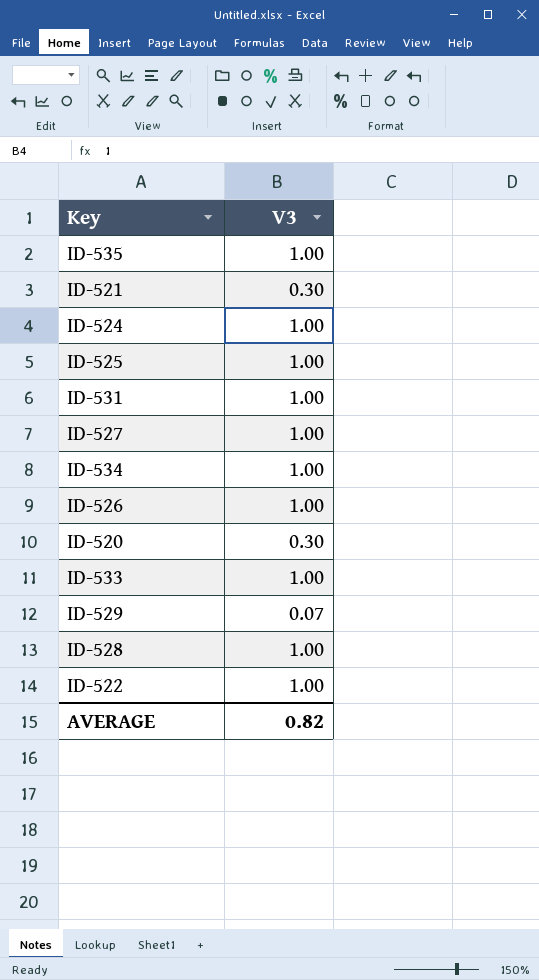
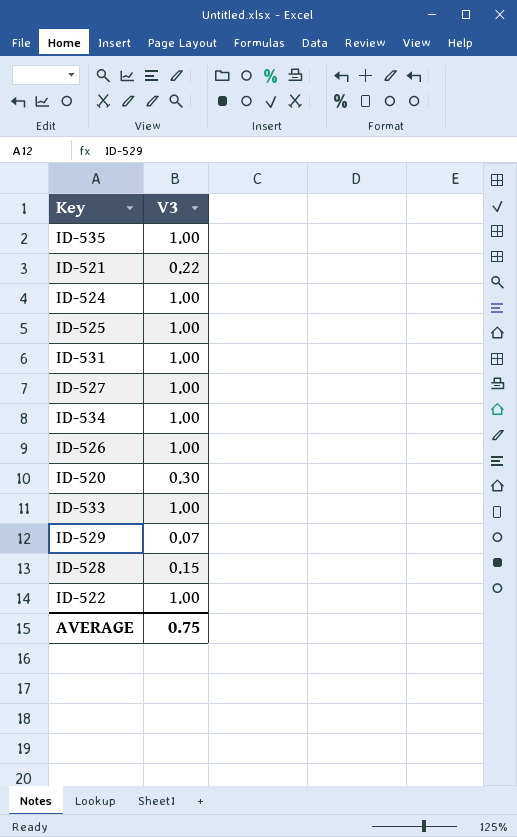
ID-521 | V3: 0.30 -> 0.22
ID-528 | V3: 1.00 -> 0.15
AVERAGE | V3: 0.82 -> 0.75

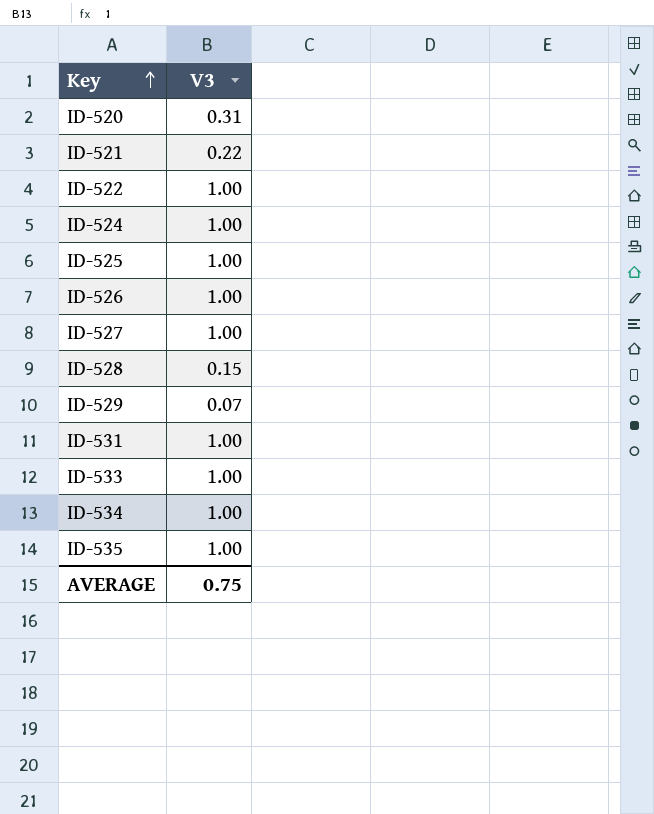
row order: none -> Key ascending
ID-520 | V3: 0.30 -> 0.31

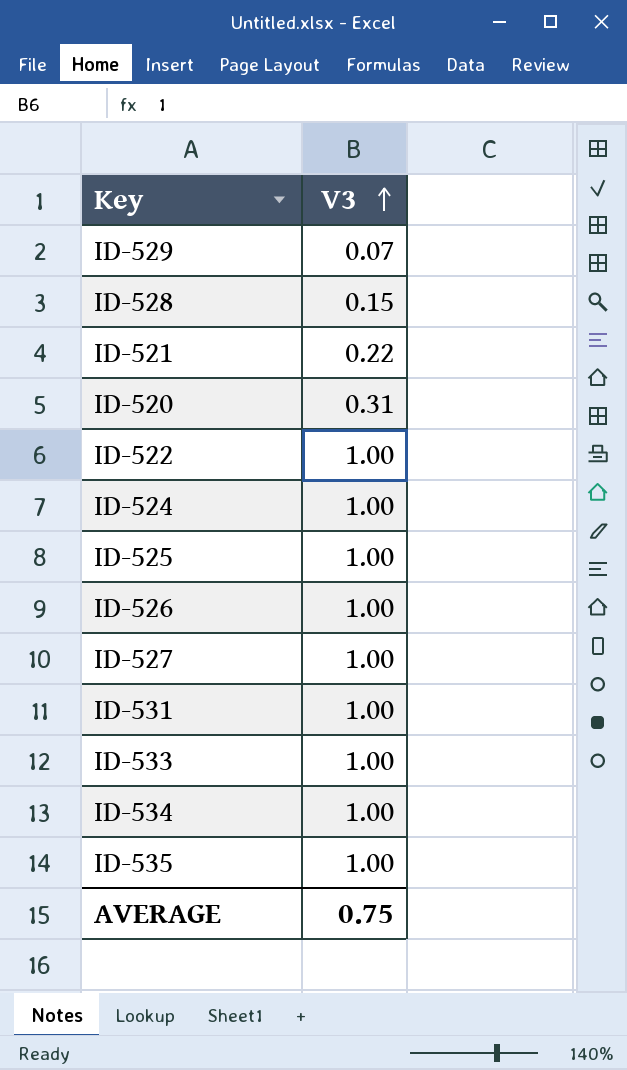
row order: Key ascending -> V3 ascending

